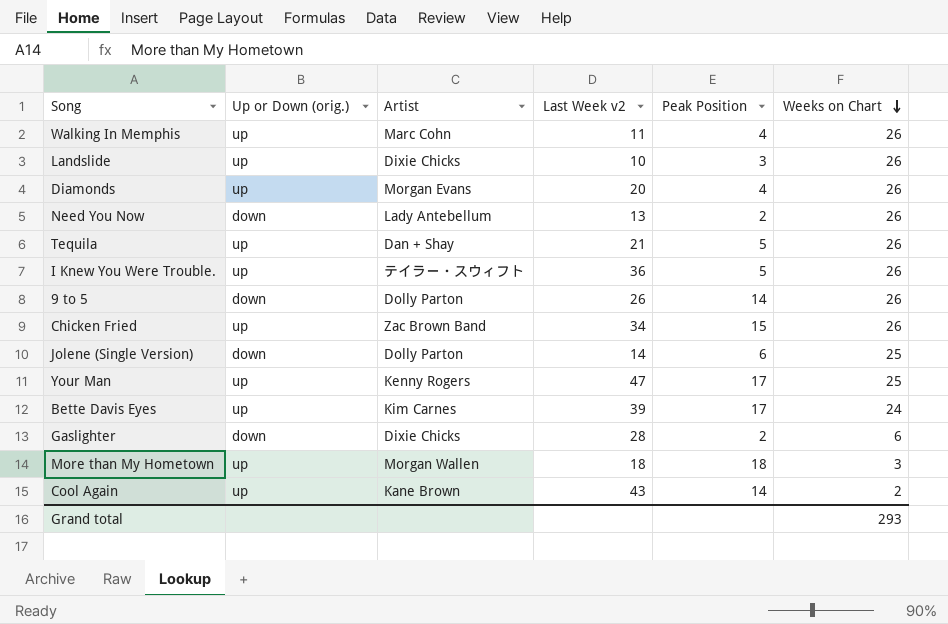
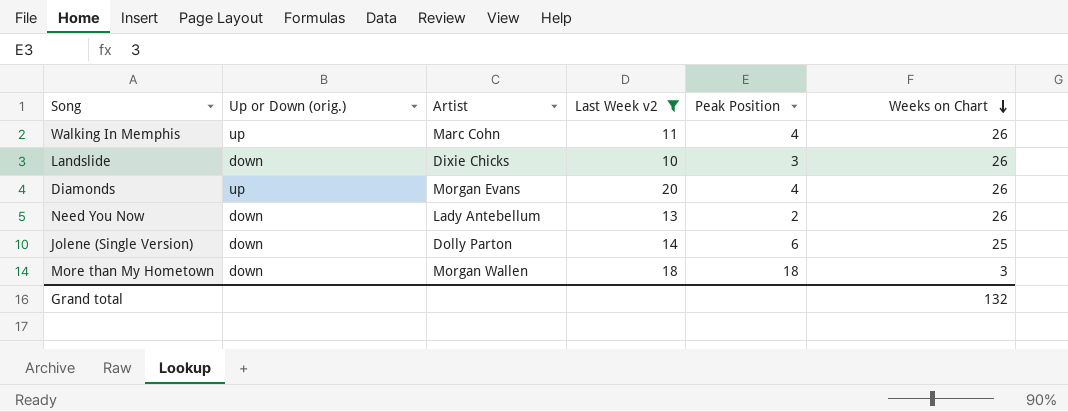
filter: none -> Last Week v2 <= 20
Landslide | Up or Down (orig.): up -> down
More than My Hometown | Up or Down (orig.): up -> down
Grand total | Weeks on Chart: 293 -> 132

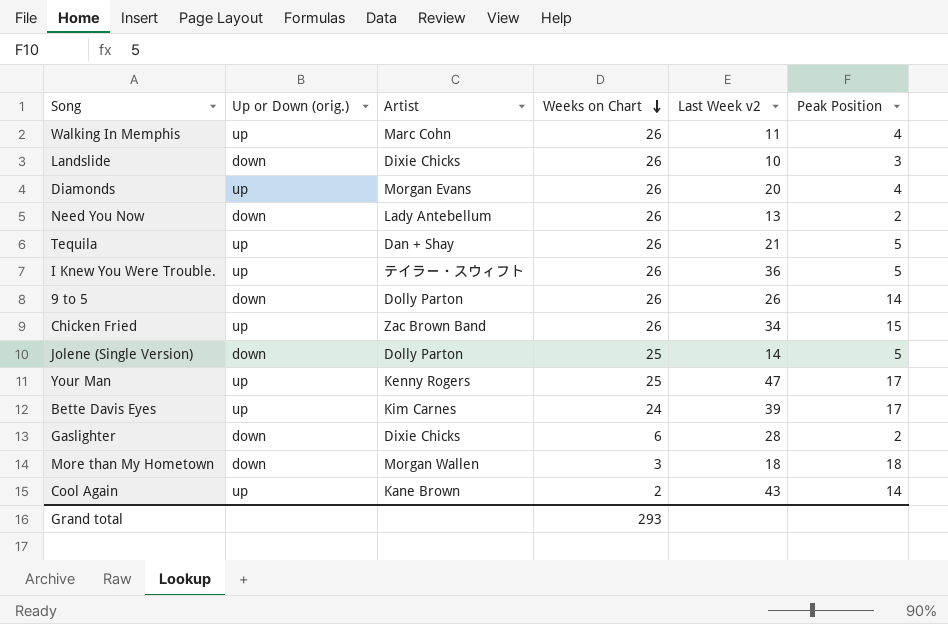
filter: Last Week v2 <= 20 -> none
column Weeks on Chart | position: 6 -> 4
Jolene (Single Version) | Peak Position: 6 -> 5
Grand total | Weeks on Chart: 132 -> 293

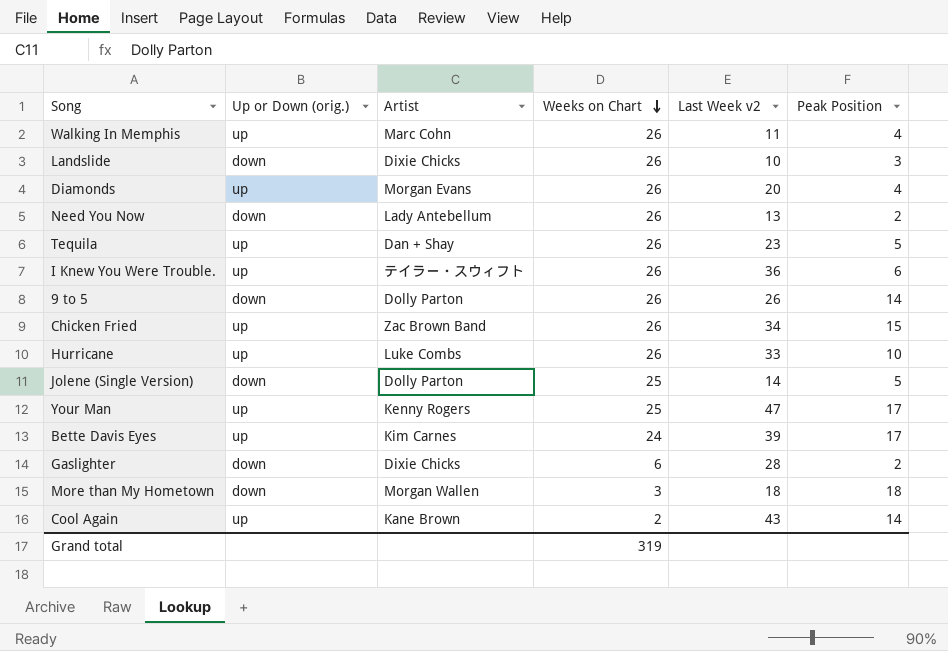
Tequila | Last Week v2: 21 -> 23
I Knew You Were Trouble. | Peak Position: 5 -> 6
row Hurricane: none -> up | Luke Combs | 26 | 33 | 10
Grand total | Weeks on Chart: 293 -> 319

